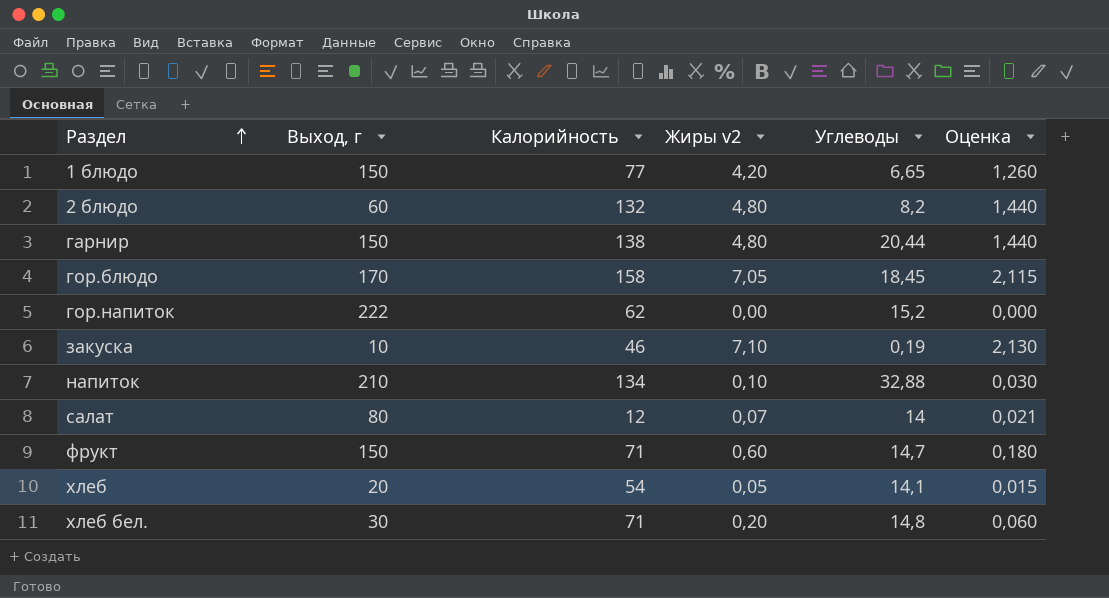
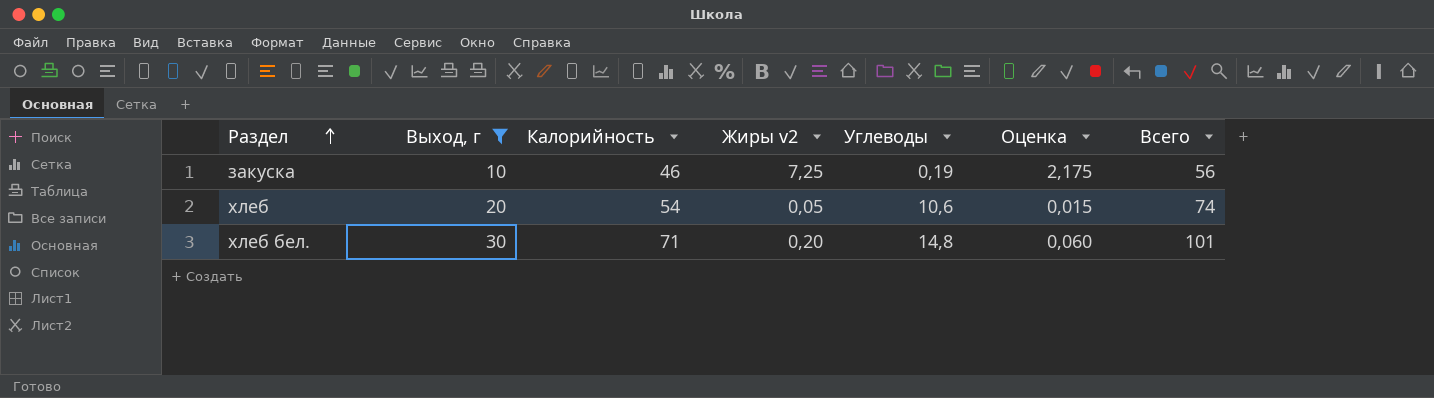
filter: none -> Выход, г <= 30
column Всего | formula: none -> [Выход, г] + [Калорийность]
закуска | Жиры v2: 7,10 -> 7,25
закуска | Оценка: 2,130 -> 2,175
хлеб | Углеводы: 14,1 -> 10,6

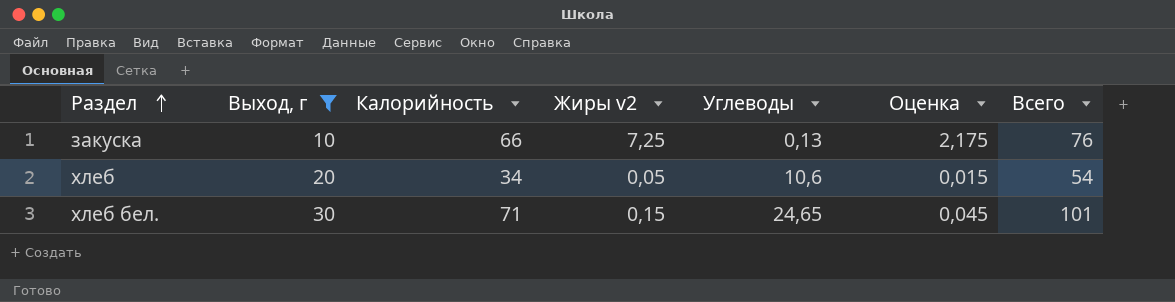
закуска | Калорийность: 46 -> 66
закуска | Углеводы: 0,19 -> 0,13
закуска | Всего: 56 -> 76
хлеб | Калорийность: 54 -> 34
хлеб | Всего: 74 -> 54
хлеб бел. | Жиры v2: 0,20 -> 0,15
хлеб бел. | Углеводы: 14,8 -> 24,65
хлеб бел. | Оценка: 0,060 -> 0,045

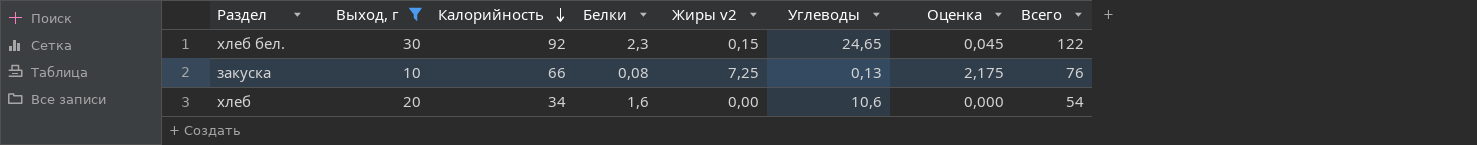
row order: Раздел ascending -> Калорийность descending
column Белки | position: none -> 4
хлеб бел. | Калорийность: 71 -> 92
хлеб бел. | Всего: 101 -> 122
хлеб | Жиры v2: 0,05 -> 0,00
хлеб | Оценка: 0,015 -> 0,000

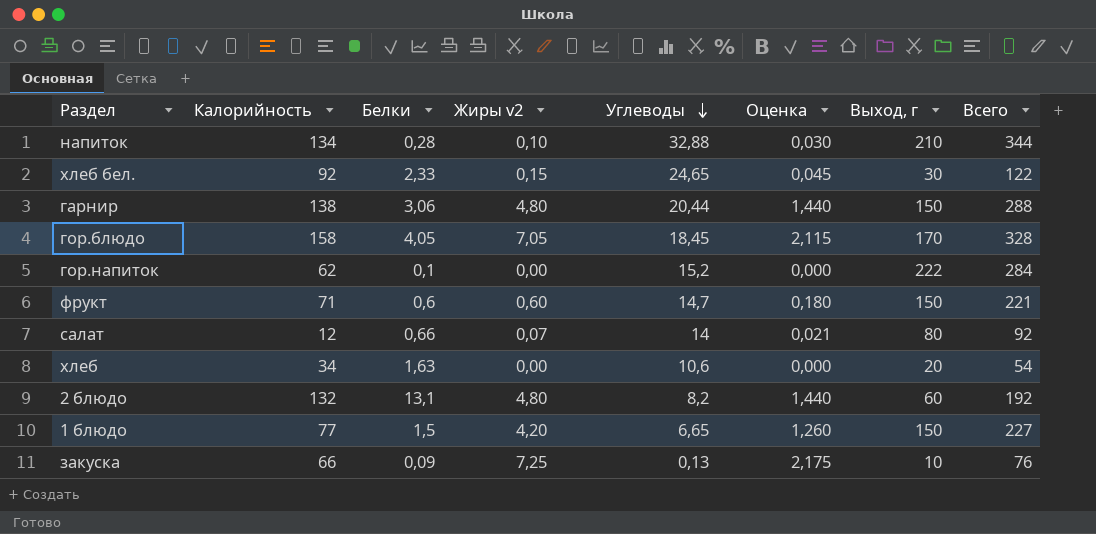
filter: Выход, г <= 30 -> none
row order: Калорийность descending -> Углеводы descending
column Выход, г | position: 2 -> 7
хлеб бел. | Белки: 2,3 -> 2,33
хлеб | Белки: 1,6 -> 1,63
закуска | Белки: 0,08 -> 0,09

